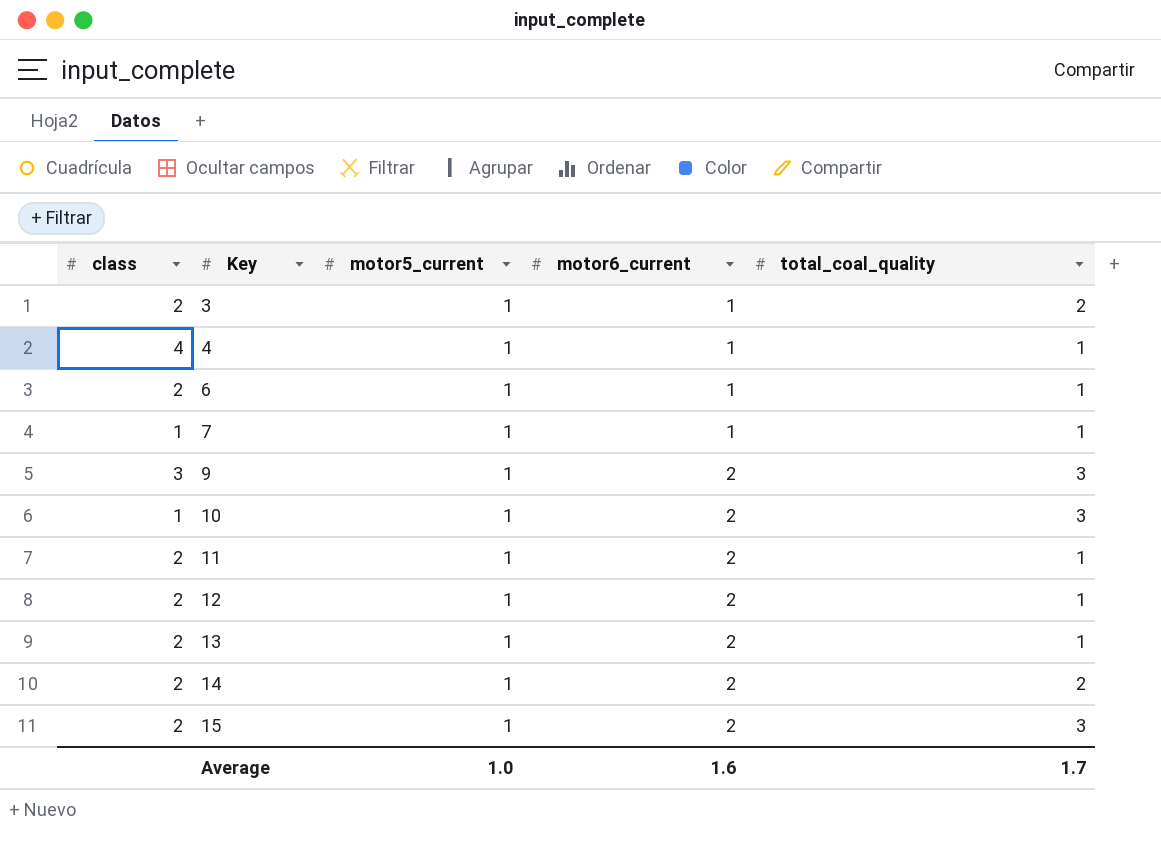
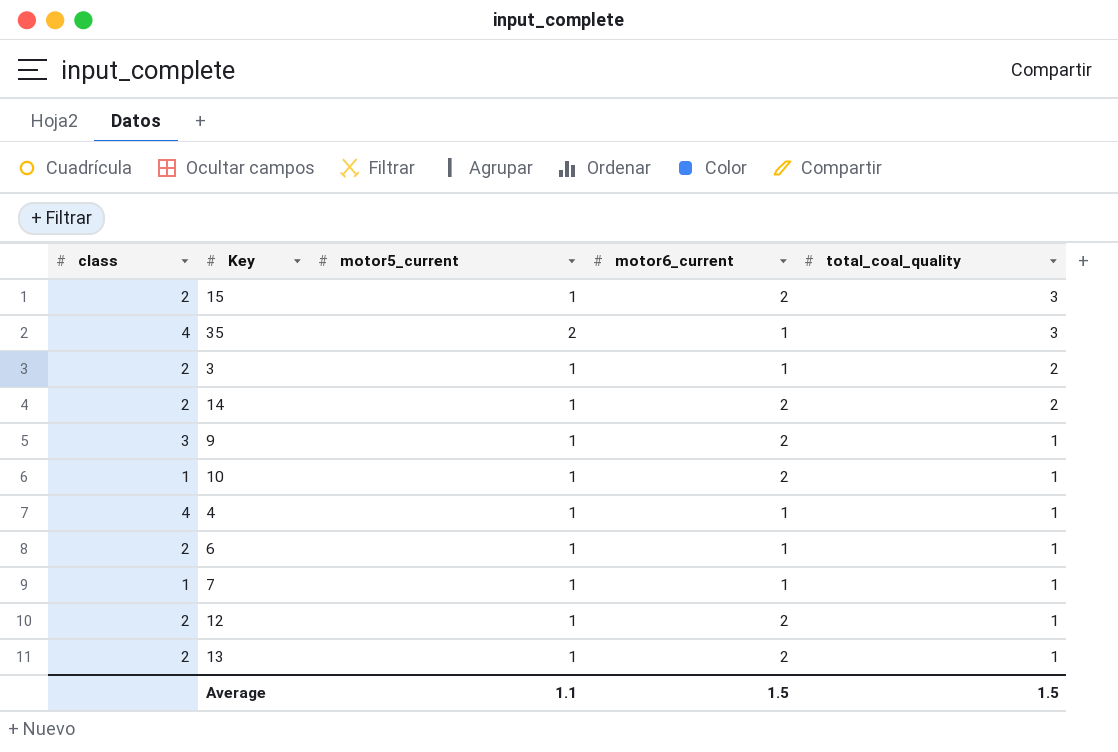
row order: Key ascending -> total_coal_quality descending
row 11: 2 | 1 | 2 | 1 -> none
row 35: none -> 4 | 2 | 1 | 3
9 | total_coal_quality: 3 -> 1
10 | total_coal_quality: 3 -> 1
Average | motor5_current: 1.0 -> 1.1
Average | motor6_current: 1.6 -> 1.5
Average | total_coal_quality: 1.7 -> 1.5

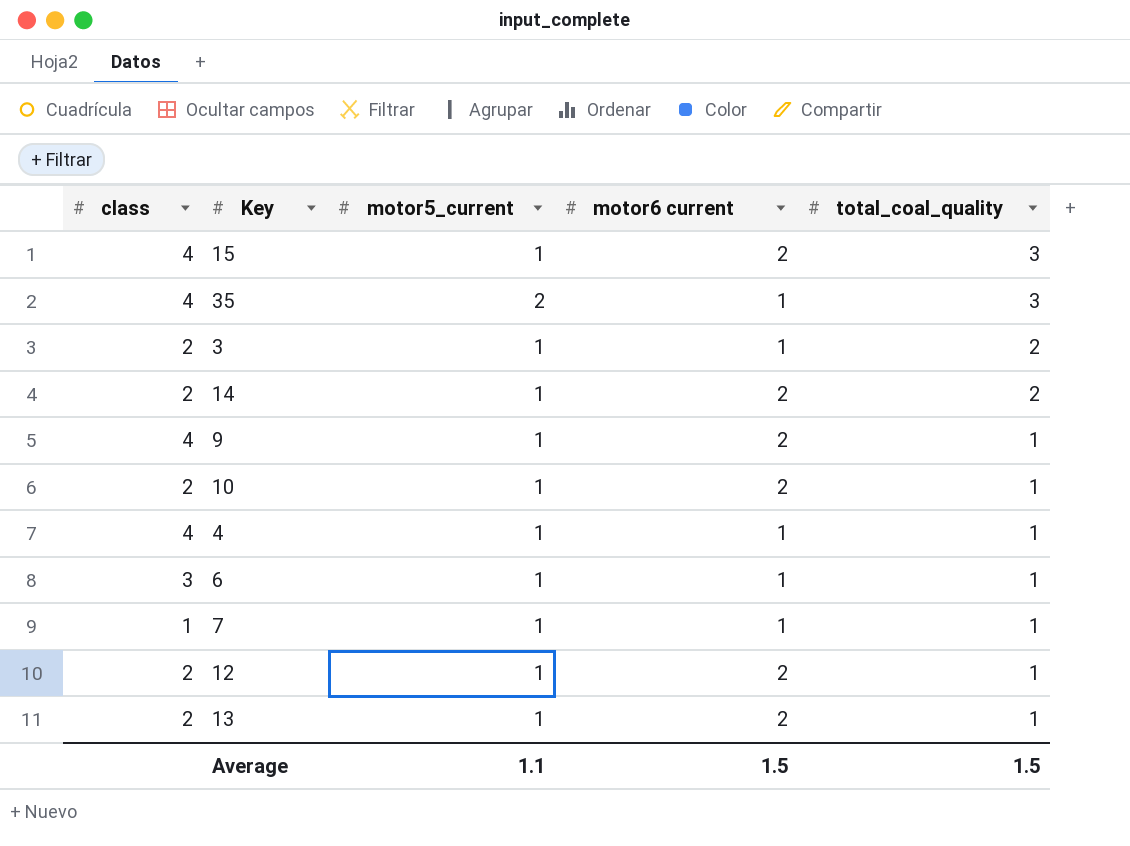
column name: motor6_current -> motor6 current
15 | class: 2 -> 4
9 | class: 3 -> 4
10 | class: 1 -> 2
6 | class: 2 -> 3

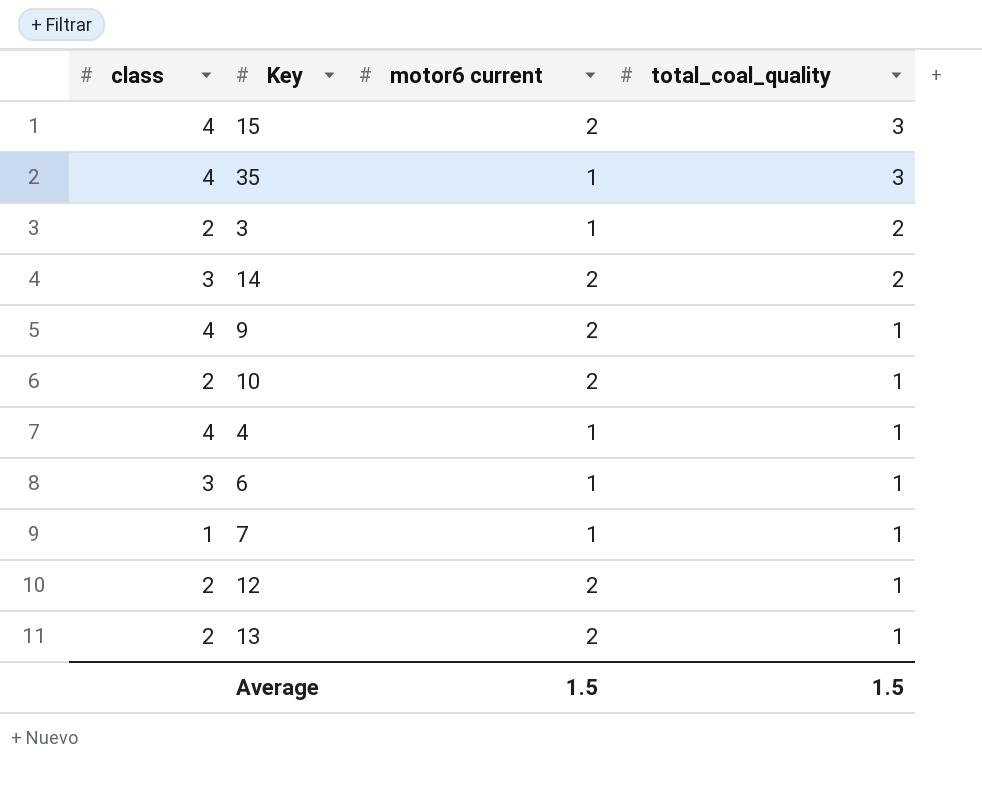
column motor5_current | position: 3 -> none
14 | class: 2 -> 3

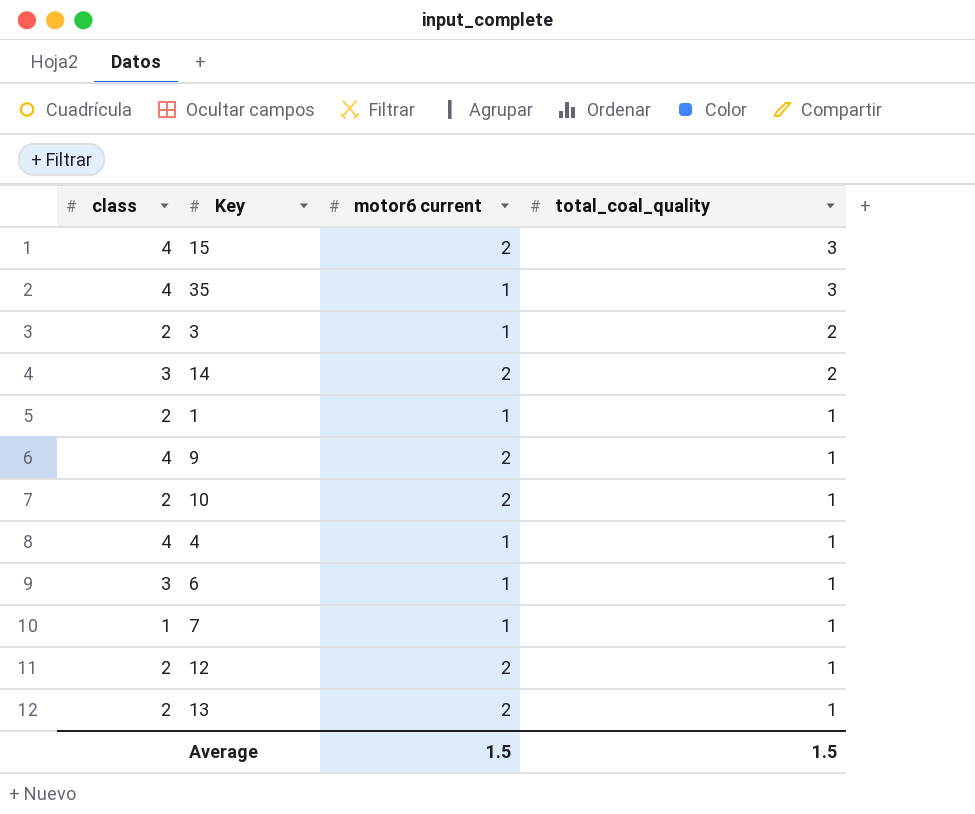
row 1: none -> 2 | 1 | 1

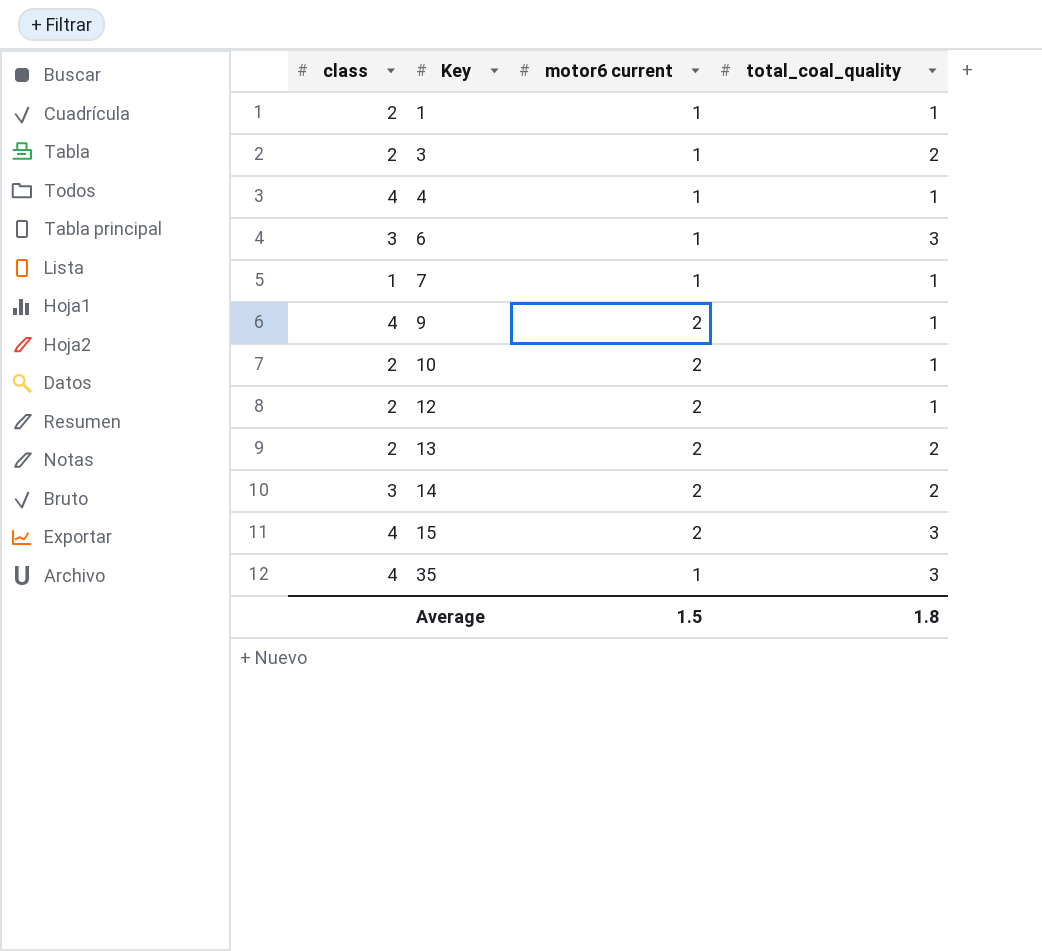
row order: total_coal_quality descending -> Key ascending
6 | total_coal_quality: 1 -> 3
13 | total_coal_quality: 1 -> 2
Average | total_coal_quality: 1.5 -> 1.8

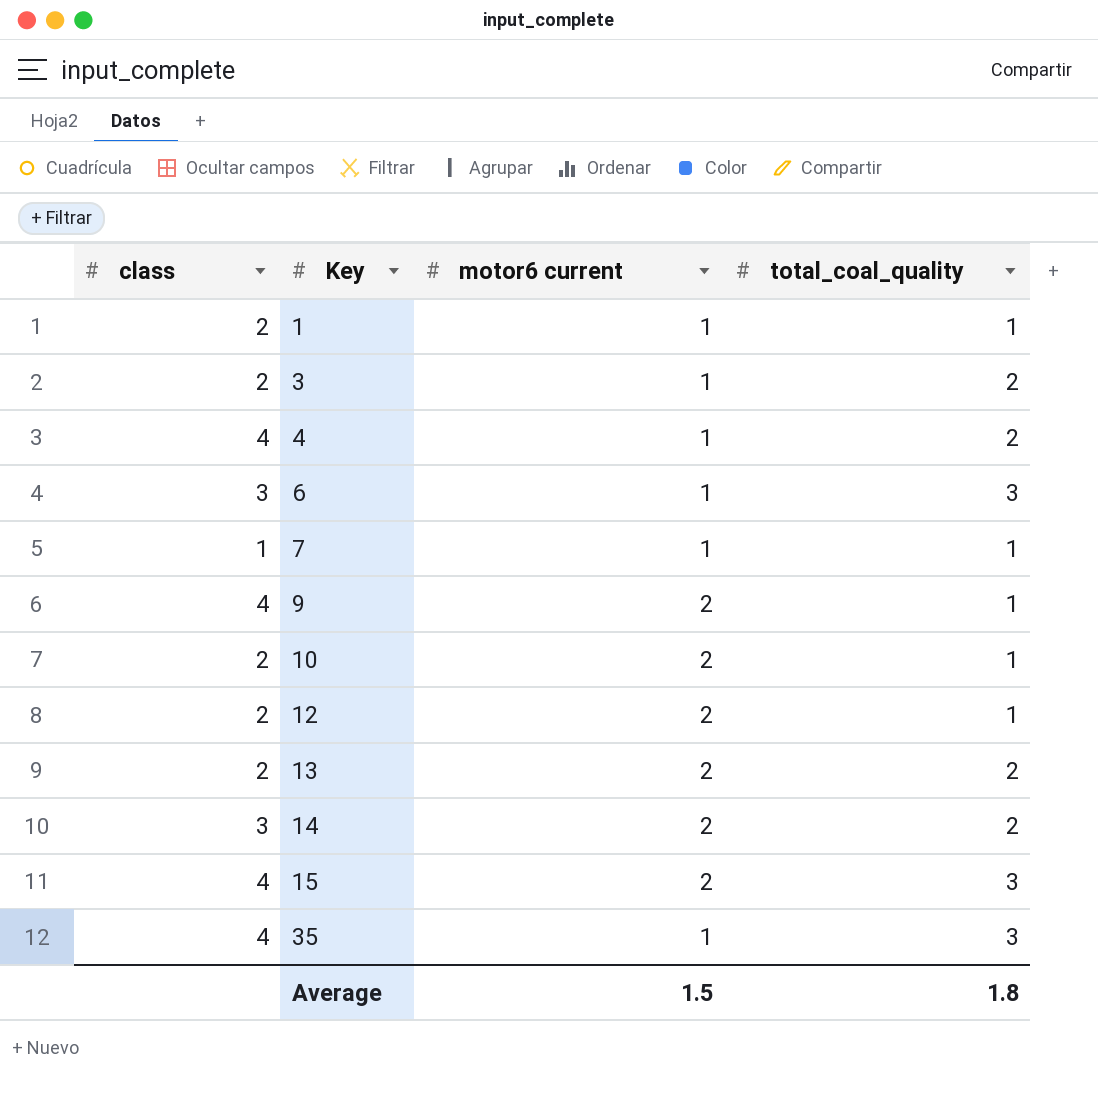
4 | total_coal_quality: 1 -> 2

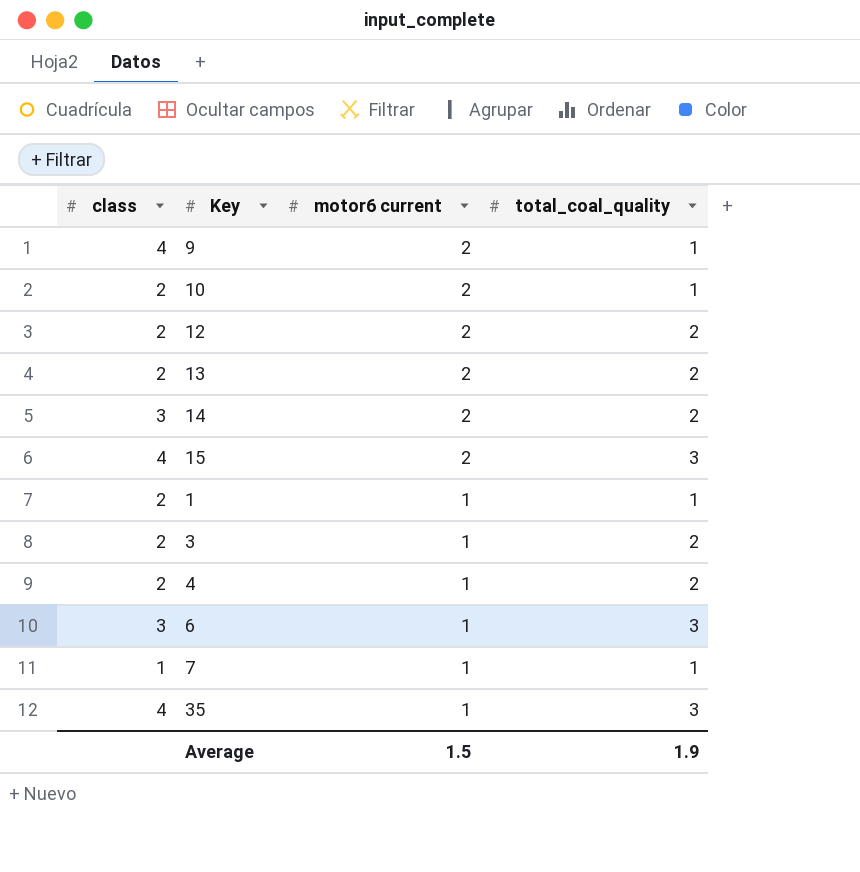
row order: Key ascending -> motor6 current descending
12 | total_coal_quality: 1 -> 2
4 | class: 4 -> 2
Average | total_coal_quality: 1.8 -> 1.9

